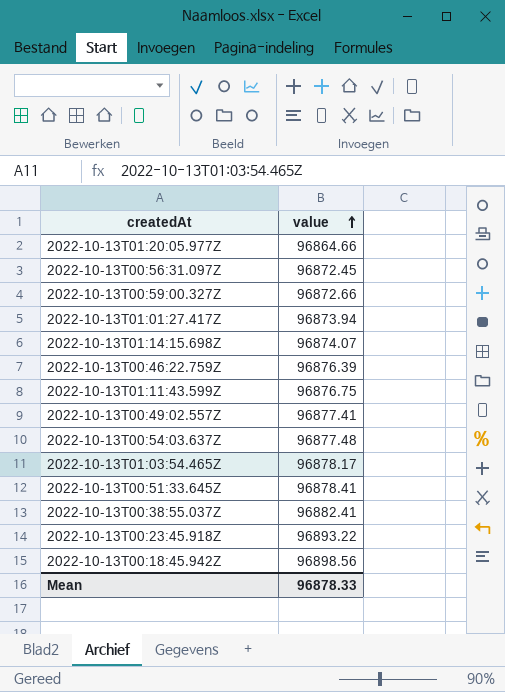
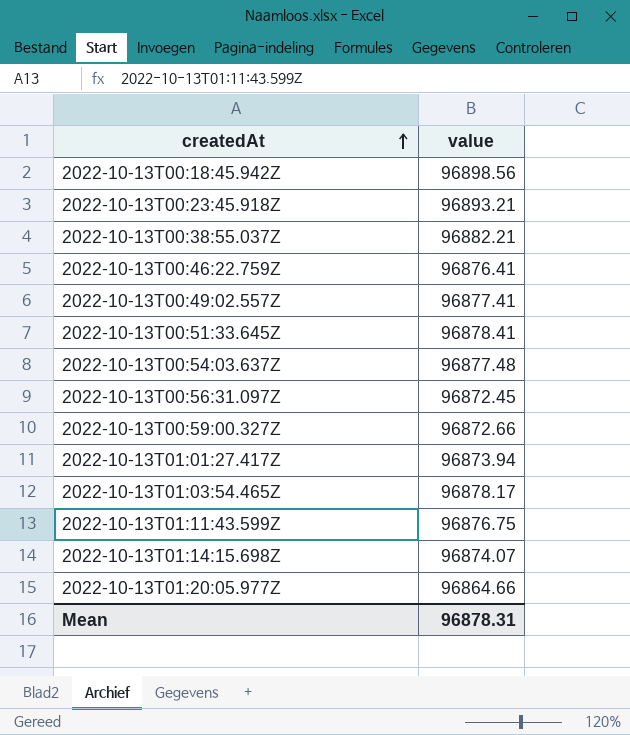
row order: value ascending -> createdAt ascending
2022-10-13T00:23:45.918Z | value: 96893.22 -> 96893.21
2022-10-13T00:38:55.037Z | value: 96882.41 -> 96882.21
2022-10-13T00:46:22.759Z | value: 96876.39 -> 96876.41
Mean | value: 96878.33 -> 96878.31

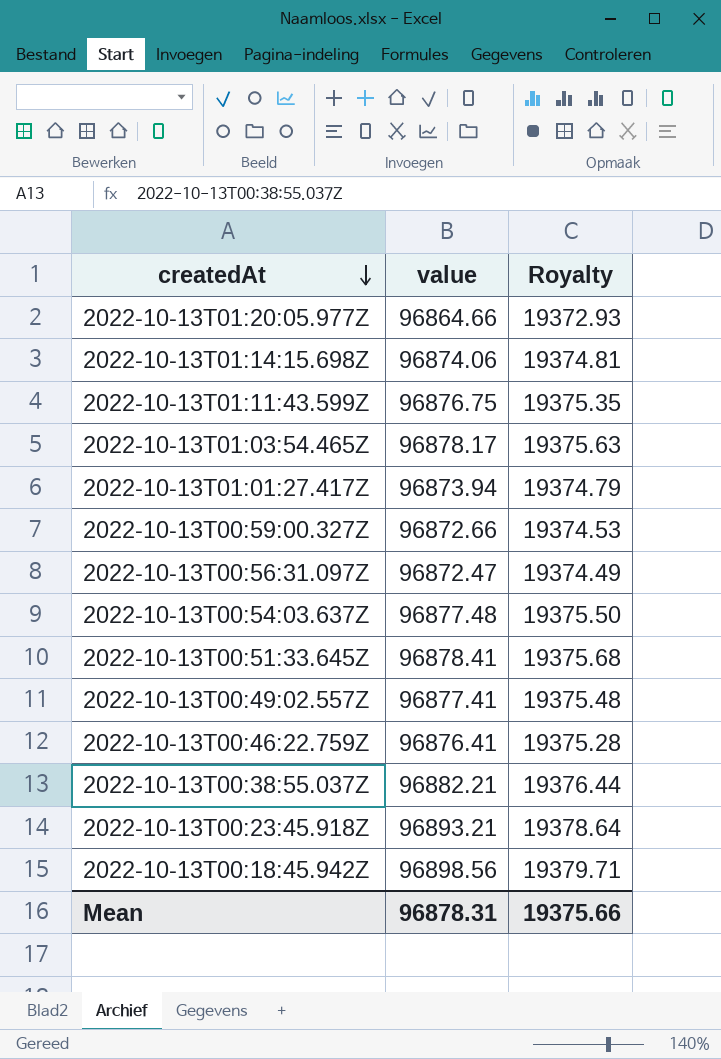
row order: createdAt ascending -> createdAt descending
column Royalty | formula: none -> [value] * 0.2
2022-10-13T01:14:15.698Z | value: 96874.07 -> 96874.06
2022-10-13T00:56:31.097Z | value: 96872.45 -> 96872.47

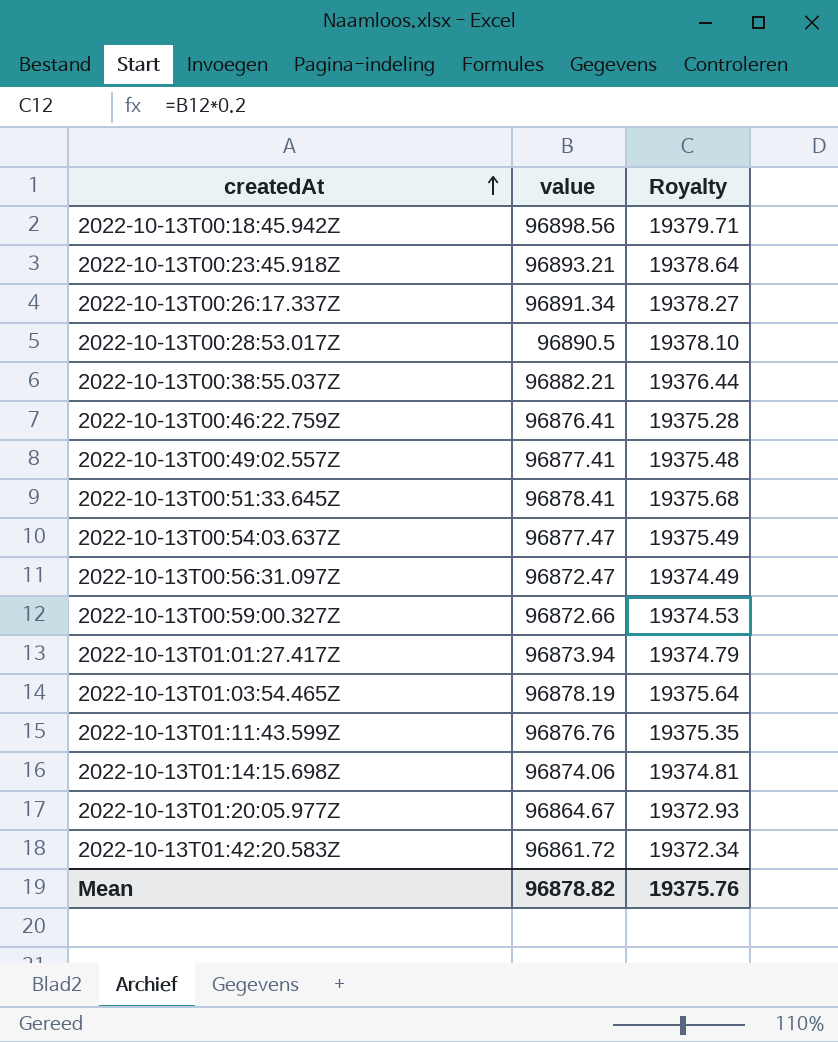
row order: createdAt descending -> createdAt ascending
row 2022-10-13T00:26:17.337Z: none -> 96891.34 | 19378.27
row 2022-10-13T00:28:53.017Z: none -> 96890.5 | 19378.10
2022-10-13T00:54:03.637Z | value: 96877.48 -> 96877.47
2022-10-13T00:54:03.637Z | Royalty: 19375.50 -> 19375.49
2022-10-13T01:03:54.465Z | value: 96878.17 -> 96878.19
2022-10-13T01:03:54.465Z | Royalty: 19375.63 -> 19375.64
2022-10-13T01:11:43.599Z | value: 96876.75 -> 96876.76
2022-10-13T01:20:05.977Z | value: 96864.66 -> 96864.67
row 2022-10-13T01:42:20.583Z: none -> 96861.72 | 19372.34
Mean | value: 96878.31 -> 96878.82
Mean | Royalty: 19375.66 -> 19375.76

